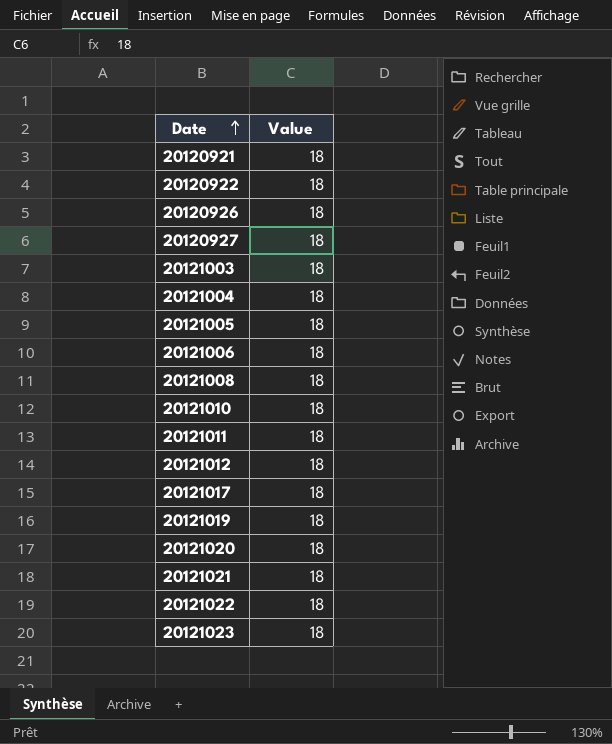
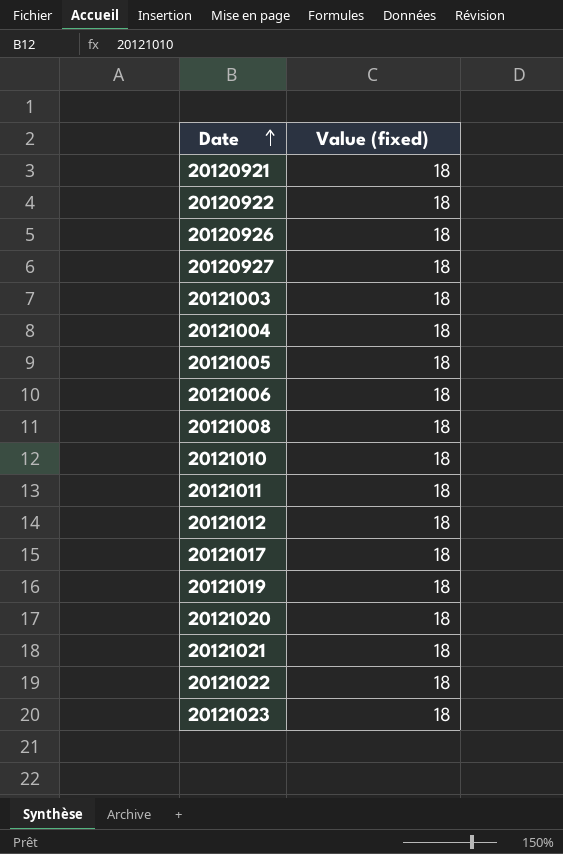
column name: Value -> Value (fixed)

